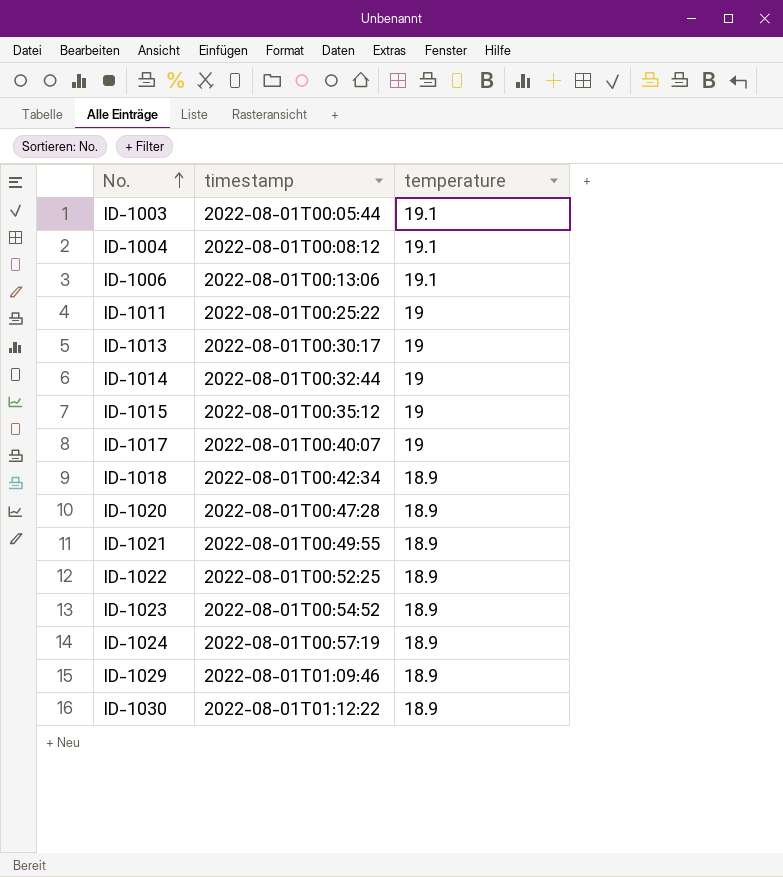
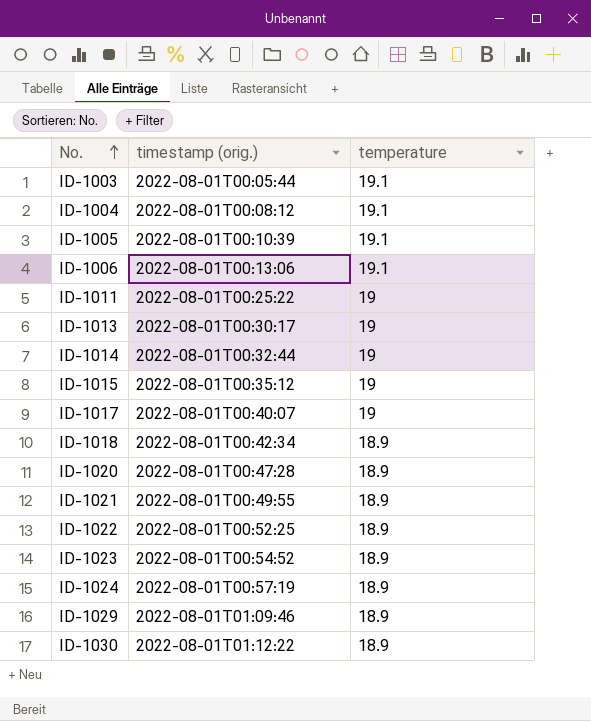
column name: timestamp -> timestamp (orig.)
row ID-1005: none -> 2022-08-01T00:10:39 | 19.1

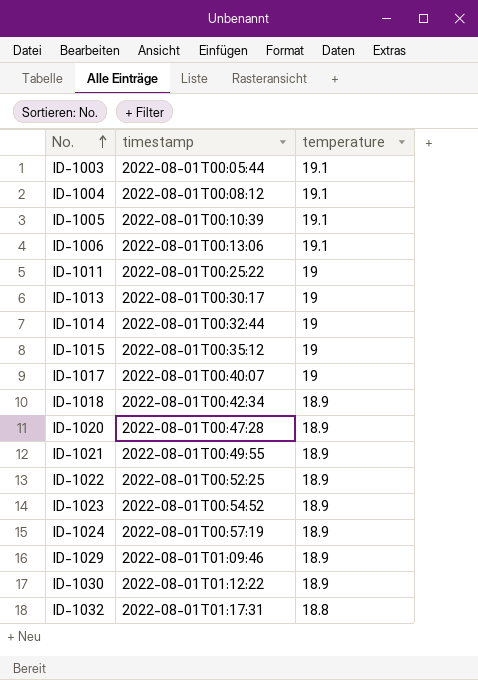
column name: timestamp (orig.) -> timestamp
row ID-1032: none -> 2022-08-01T01:17:31 | 18.8

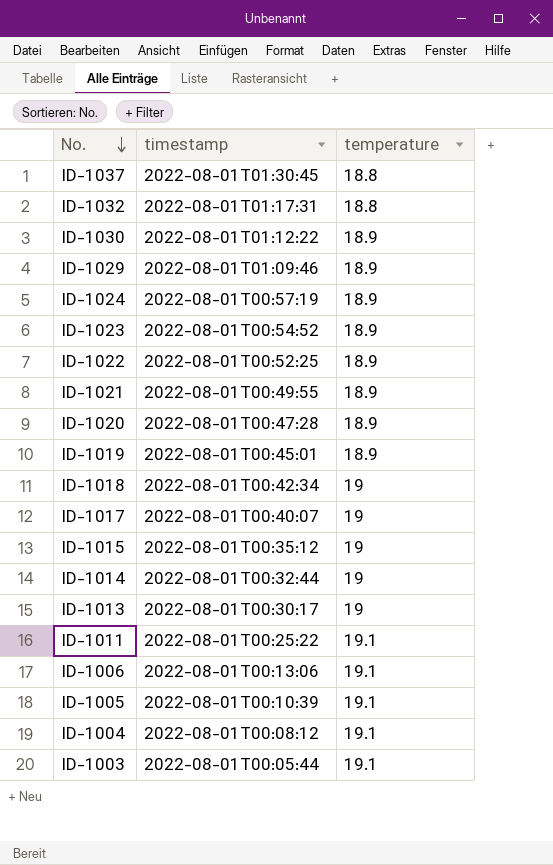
row order: No. ascending -> No. descending
row ID-1037: none -> 2022-08-01T01:30:45 | 18.8
row ID-1019: none -> 2022-08-01T00:45:01 | 18.9
ID-1018 | temperature: 18.9 -> 19
ID-1011 | temperature: 19 -> 19.1

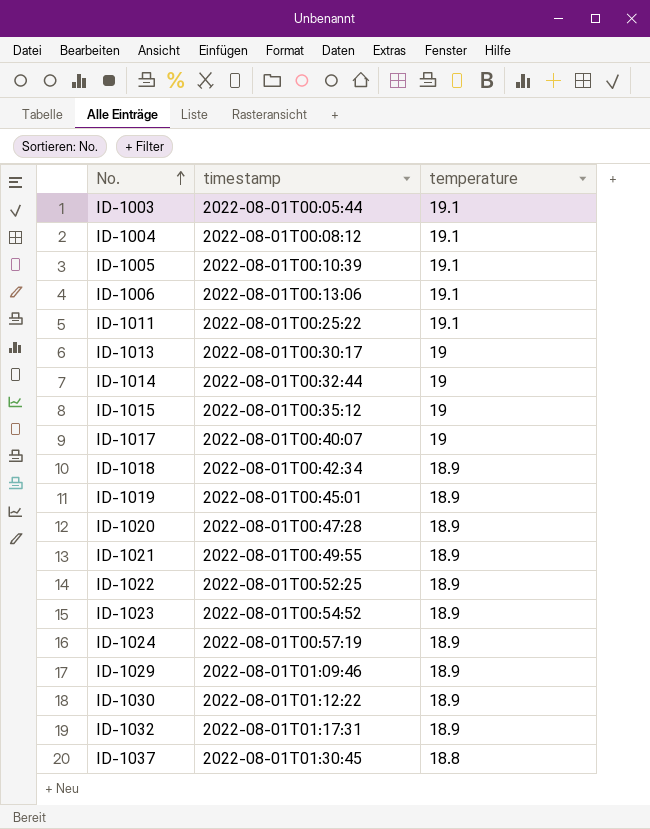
row order: No. descending -> No. ascending
ID-1018 | temperature: 19 -> 18.9
ID-1032 | temperature: 18.8 -> 18.9

